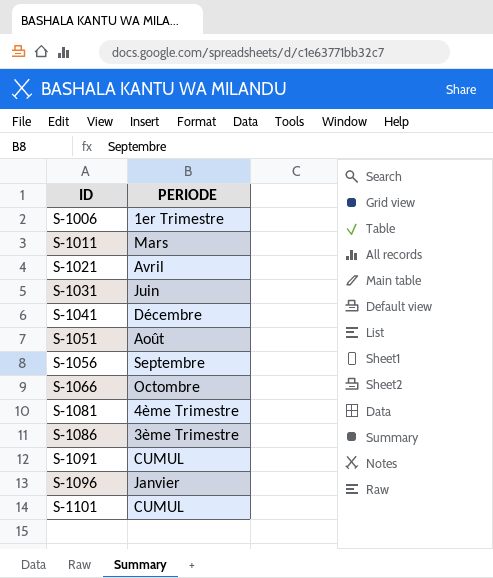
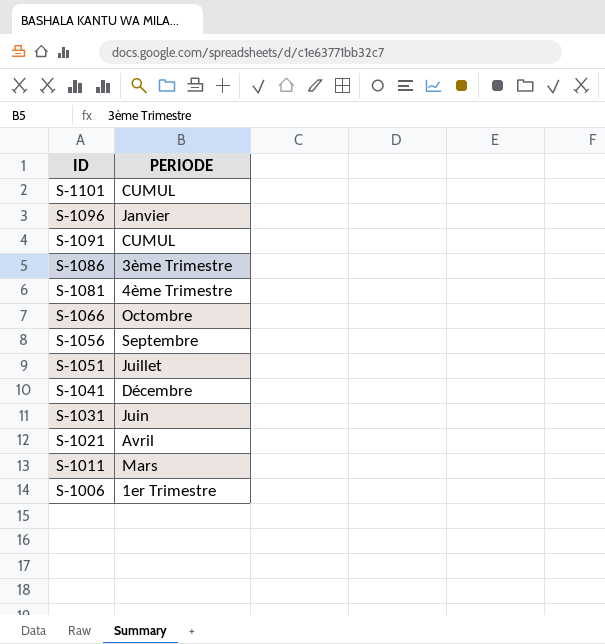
row order: ID ascending -> ID descending
S-1051 | PERIODE: Août -> Juillet

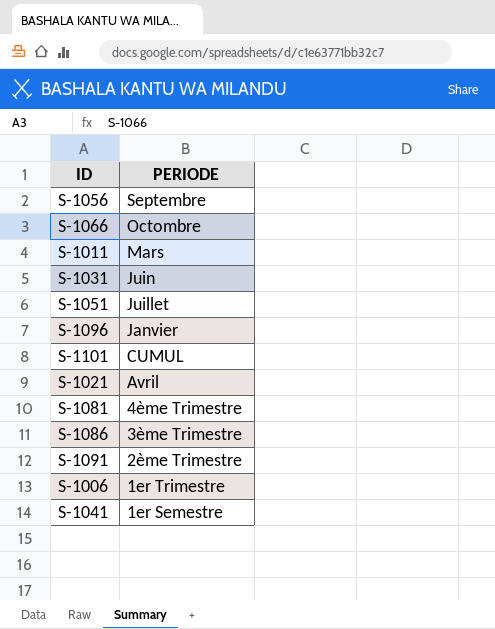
row order: ID descending -> PERIODE descending
S-1091 | PERIODE: CUMUL -> 2ème Trimestre
S-1041 | PERIODE: Décembre -> 1er Semestre

